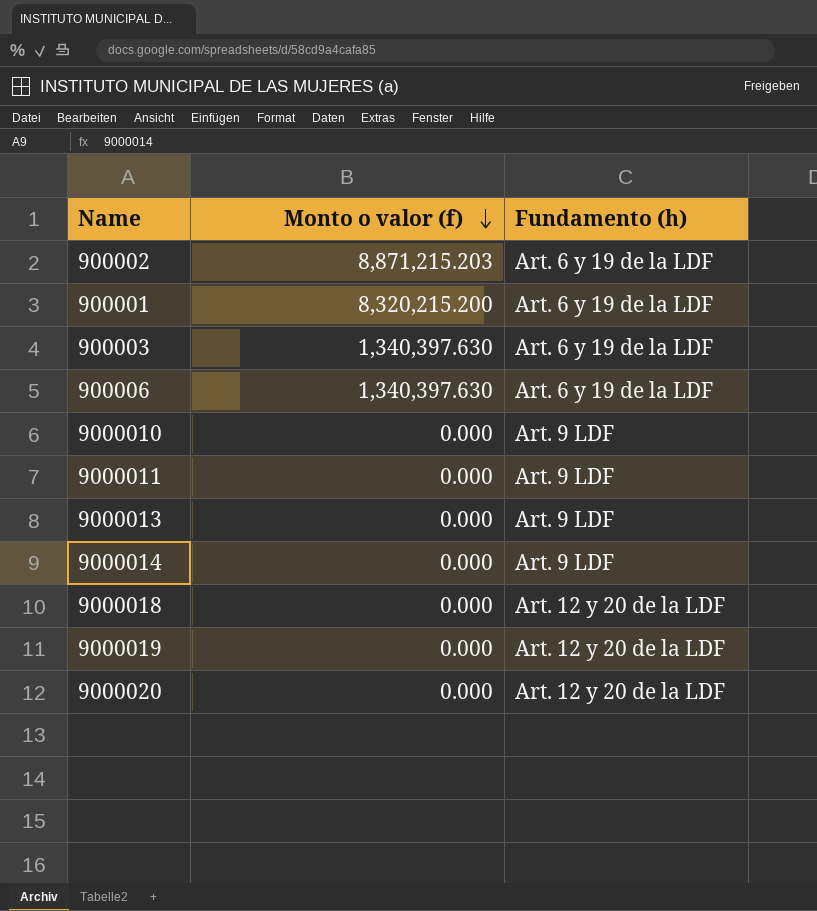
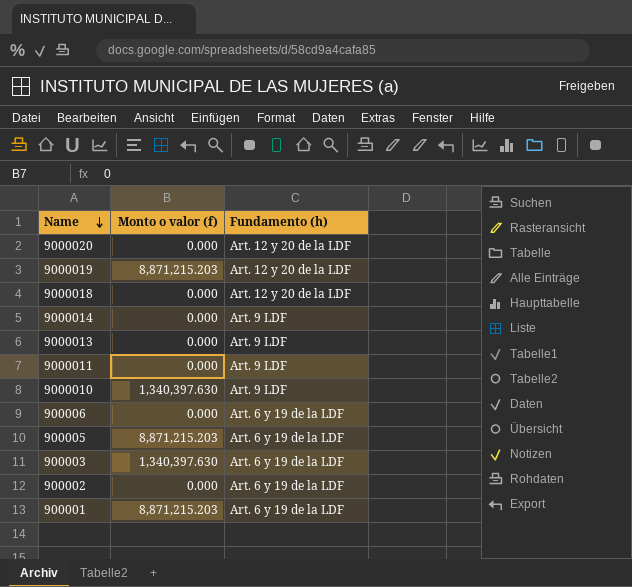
row order: Monto o valor (f) descending -> Name descending
9000019 | Monto o valor (f): 0.000 -> 8,871,215.203
9000010 | Monto o valor (f): 0.000 -> 1,340,397.630
900006 | Monto o valor (f): 1,340,397.630 -> 0.000
row 900005: none -> 8,871,215.203 | Art. 6 y 19 de la LDF
900002 | Monto o valor (f): 8,871,215.203 -> 0.000
900001 | Monto o valor (f): 8,320,215.200 -> 8,871,215.203

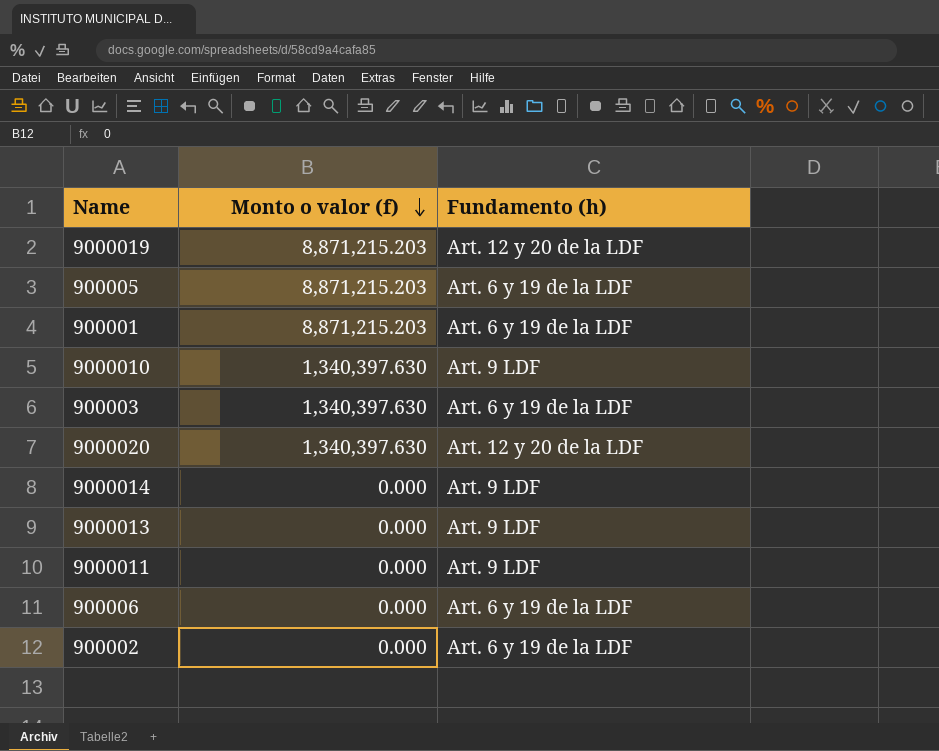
row order: Name descending -> Monto o valor (f) descending
row 9000018: 0.000 | Art. 12 y 20 de la LDF -> none
9000020 | Monto o valor (f): 0.000 -> 1,340,397.630

